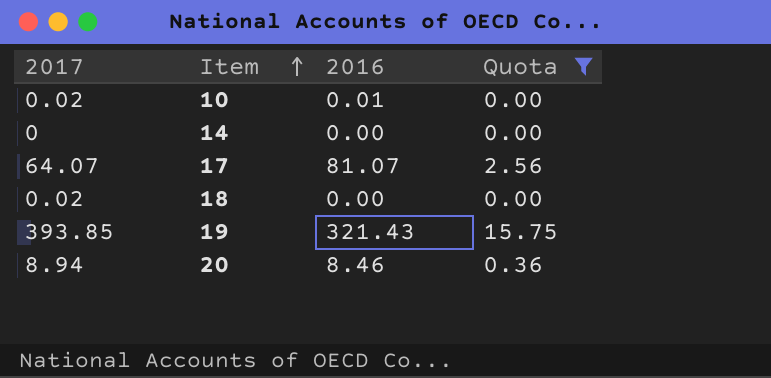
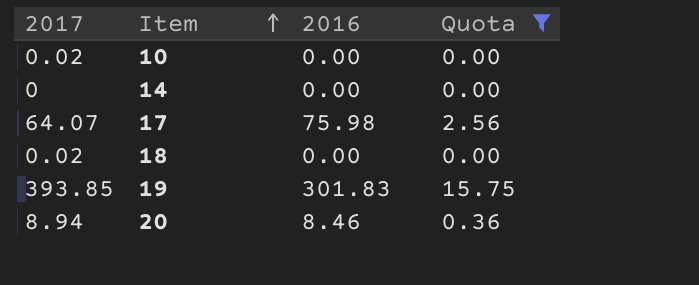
10 | 2016: 0.01 -> 0.00
17 | 2016: 81.07 -> 75.98
19 | 2016: 321.43 -> 301.83

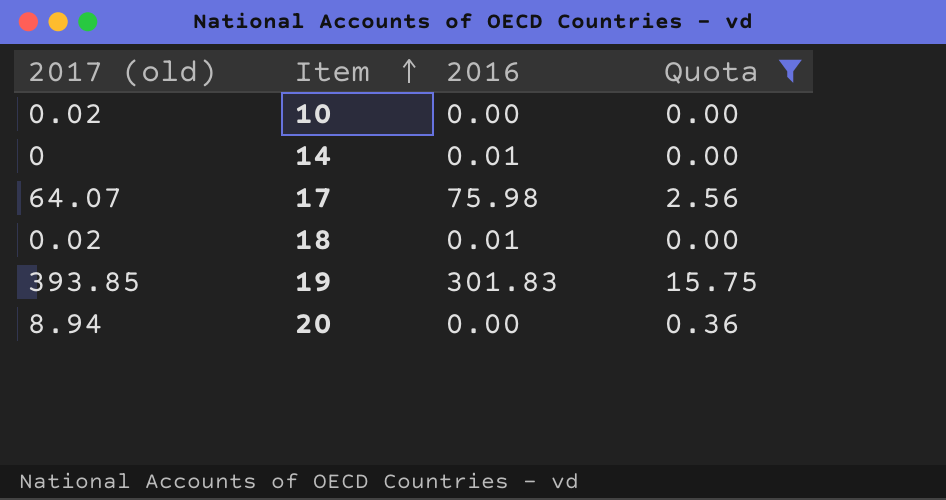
column name: 2017 -> 2017 (old)
14 | 2016: 0.00 -> 0.01
18 | 2016: 0.00 -> 0.01
20 | 2016: 8.46 -> 0.00

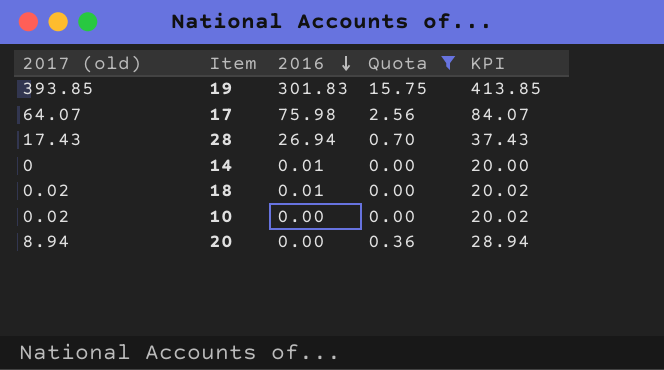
row order: Item ascending -> 2016 descending
column KPI | formula: none -> [2017 (old)] + 20
row 28: none -> 17.43 | 26.94 | 0.70 | 37.43

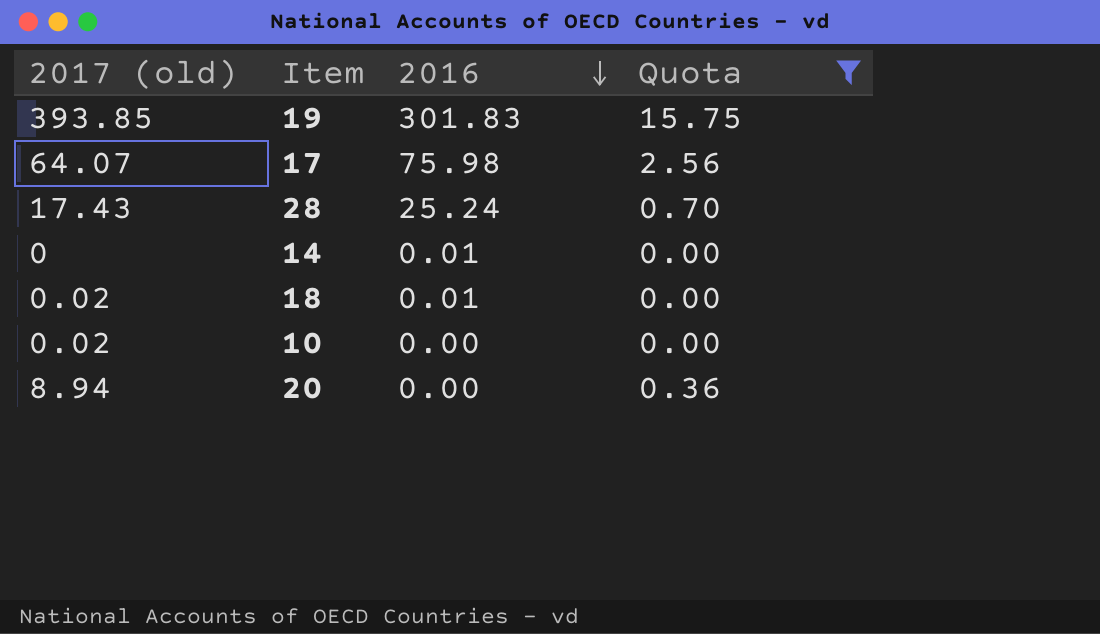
column KPI | formula: [2017 (old)] + 20 -> none
28 | 2016: 26.94 -> 25.24

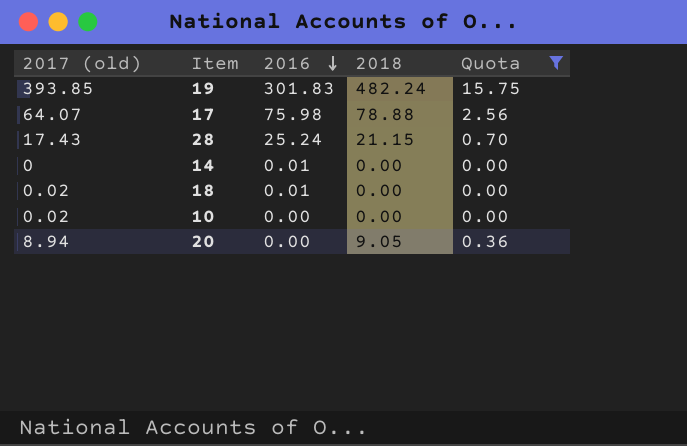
column 2018 | position: none -> 4

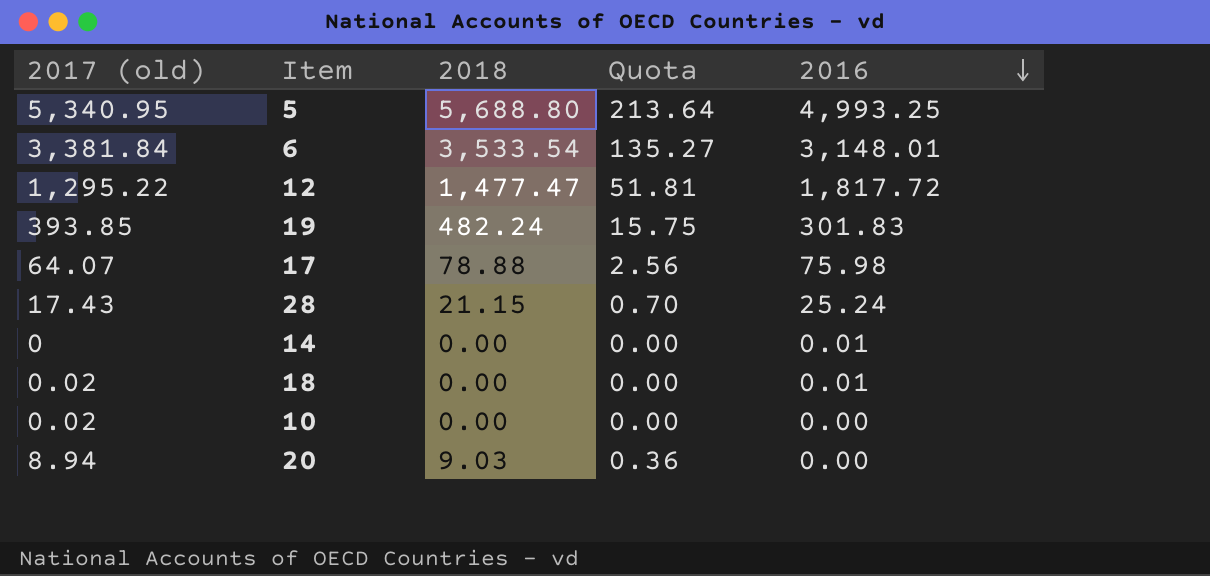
filter: Quota <= 15.75 -> none
column 2016 | position: 3 -> 5
20 | 2018: 9.05 -> 9.03

